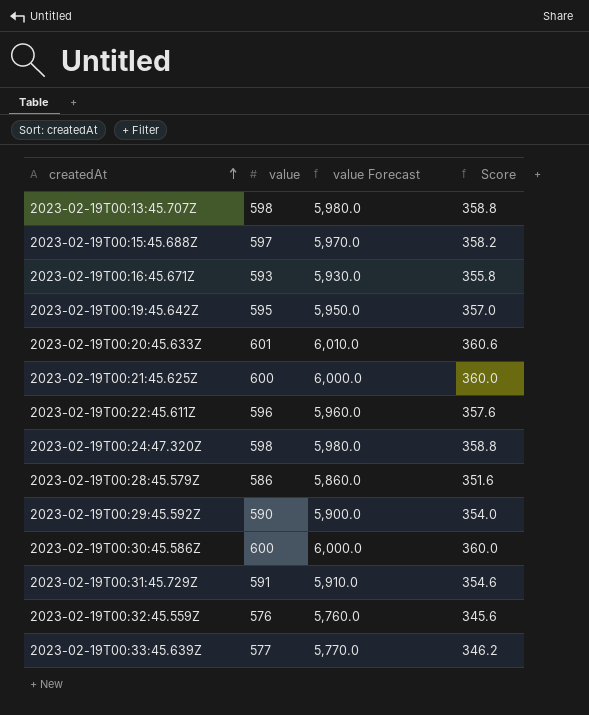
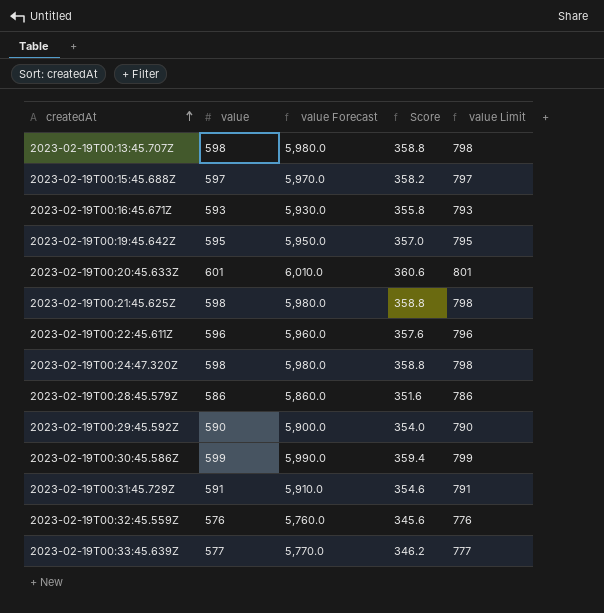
column value Limit | formula: none -> [value] + 200
2023-02-19T00:21:45.625Z | value: 600 -> 598
2023-02-19T00:21:45.625Z | value Forecast: 6,000.0 -> 5,980.0
2023-02-19T00:21:45.625Z | Score: 360.0 -> 358.8
2023-02-19T00:30:45.586Z | value: 600 -> 599
2023-02-19T00:30:45.586Z | value Forecast: 6,000.0 -> 5,990.0
2023-02-19T00:30:45.586Z | Score: 360.0 -> 359.4

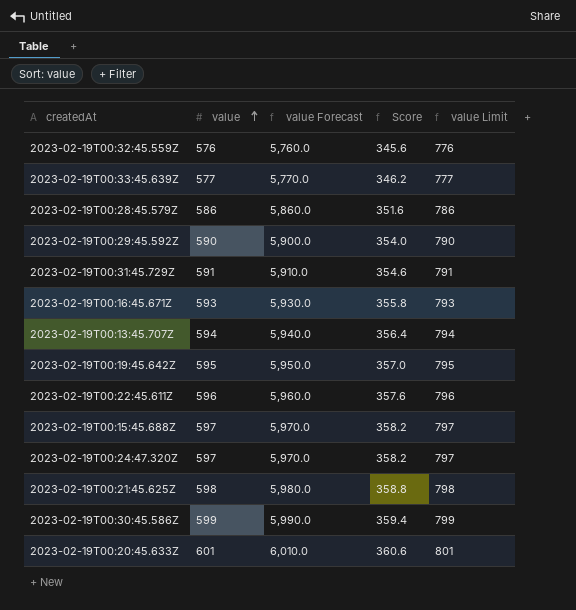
row order: createdAt ascending -> value ascending
2023-02-19T00:13:45.707Z | value: 598 -> 594
2023-02-19T00:13:45.707Z | value Forecast: 5,980.0 -> 5,940.0
2023-02-19T00:13:45.707Z | Score: 358.8 -> 356.4
2023-02-19T00:13:45.707Z | value Limit: 798 -> 794
2023-02-19T00:24:47.320Z | value: 598 -> 597
2023-02-19T00:24:47.320Z | value Forecast: 5,980.0 -> 5,970.0
2023-02-19T00:24:47.320Z | Score: 358.8 -> 358.2
2023-02-19T00:24:47.320Z | value Limit: 798 -> 797

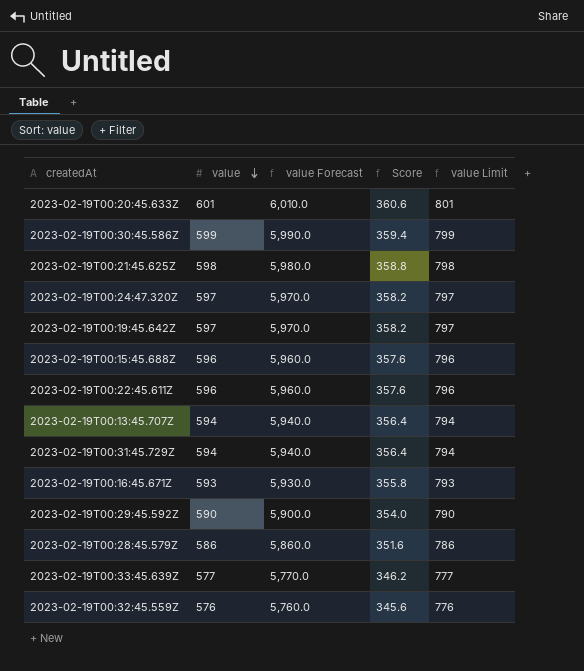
row order: value ascending -> value descending
2023-02-19T00:19:45.642Z | value: 595 -> 597
2023-02-19T00:19:45.642Z | value Forecast: 5,950.0 -> 5,970.0
2023-02-19T00:19:45.642Z | Score: 357.0 -> 358.2
2023-02-19T00:19:45.642Z | value Limit: 795 -> 797
2023-02-19T00:15:45.688Z | value: 597 -> 596
2023-02-19T00:15:45.688Z | value Forecast: 5,970.0 -> 5,960.0
2023-02-19T00:15:45.688Z | Score: 358.2 -> 357.6
2023-02-19T00:15:45.688Z | value Limit: 797 -> 796
2023-02-19T00:31:45.729Z | value: 591 -> 594
2023-02-19T00:31:45.729Z | value Forecast: 5,910.0 -> 5,940.0
2023-02-19T00:31:45.729Z | Score: 354.6 -> 356.4
2023-02-19T00:31:45.729Z | value Limit: 791 -> 794

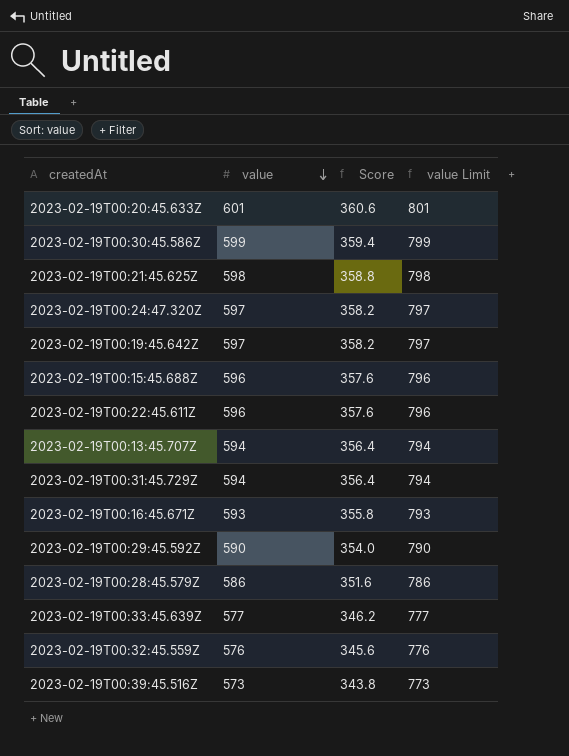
column value Forecast | formula: [value] * 10 -> none
row 2023-02-19T00:39:45.516Z: none -> 573 | 343.8 | 773

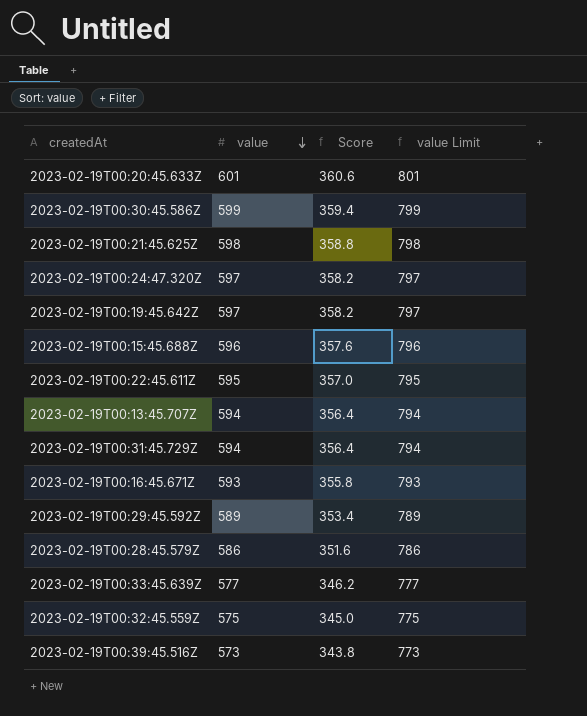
2023-02-19T00:22:45.611Z | value: 596 -> 595
2023-02-19T00:22:45.611Z | Score: 357.6 -> 357.0
2023-02-19T00:22:45.611Z | value Limit: 796 -> 795
2023-02-19T00:29:45.592Z | value: 590 -> 589
2023-02-19T00:29:45.592Z | Score: 354.0 -> 353.4
2023-02-19T00:29:45.592Z | value Limit: 790 -> 789
2023-02-19T00:32:45.559Z | value: 576 -> 575
2023-02-19T00:32:45.559Z | Score: 345.6 -> 345.0
2023-02-19T00:32:45.559Z | value Limit: 776 -> 775

